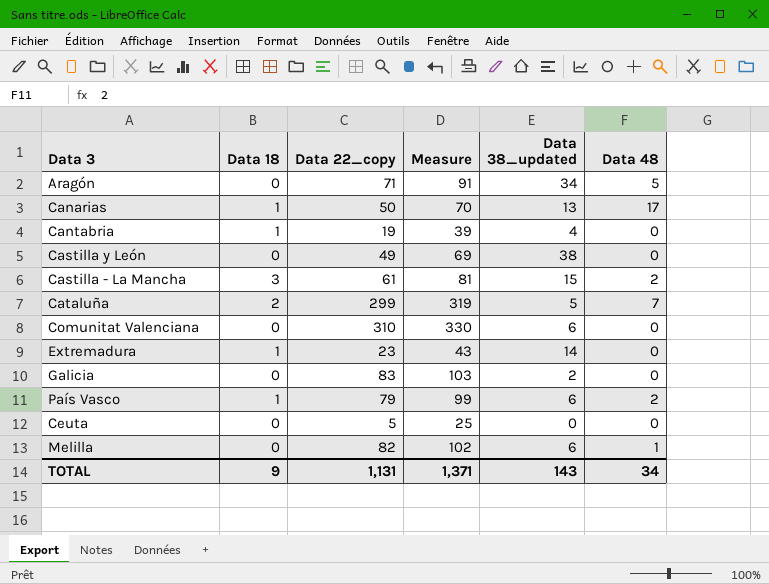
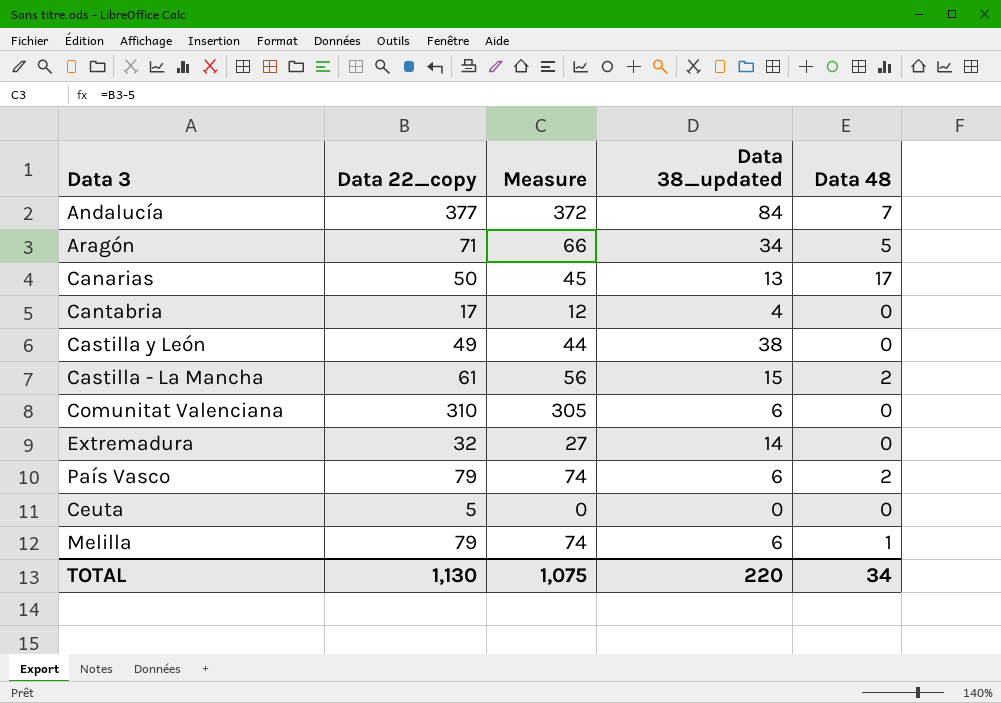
column Data 18 | position: 2 -> none
column Measure | formula: [Data 22_copy] + 20 -> [Data 22_copy] - 5
row Cataluña: 2 | 299 | 319 | 5 | 7 -> none
row Galicia: 0 | 83 | 103 | 2 | 0 -> none
row Andalucía: none -> 377 | 372 | 84 | 7
Cantabria | Data 22_copy: 19 -> 17
Extremadura | Data 22_copy: 23 -> 32
Melilla | Data 22_copy: 82 -> 79
TOTAL | Data 22_copy: 1,131 -> 1,130
TOTAL | Measure: 1,371 -> 1,075
TOTAL | Data 38_updated: 143 -> 220

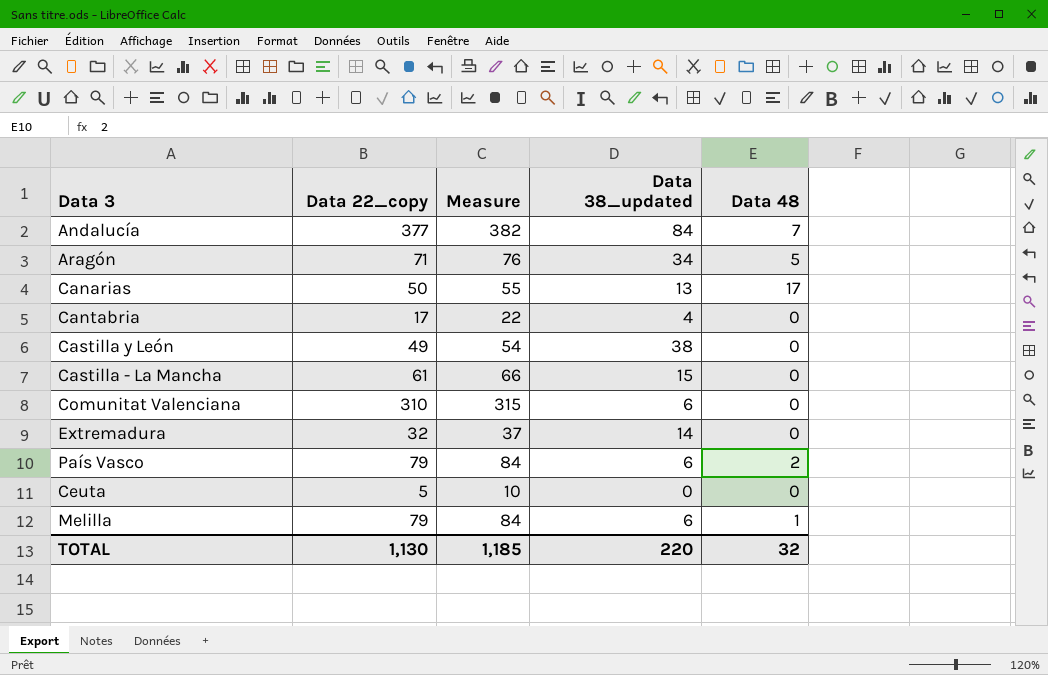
column Measure | formula: [Data 22_copy] - 5 -> [Data 22_copy] + 5
Castilla - La Mancha | Data 48: 2 -> 0
TOTAL | Measure: 1,075 -> 1,185
TOTAL | Data 48: 34 -> 32

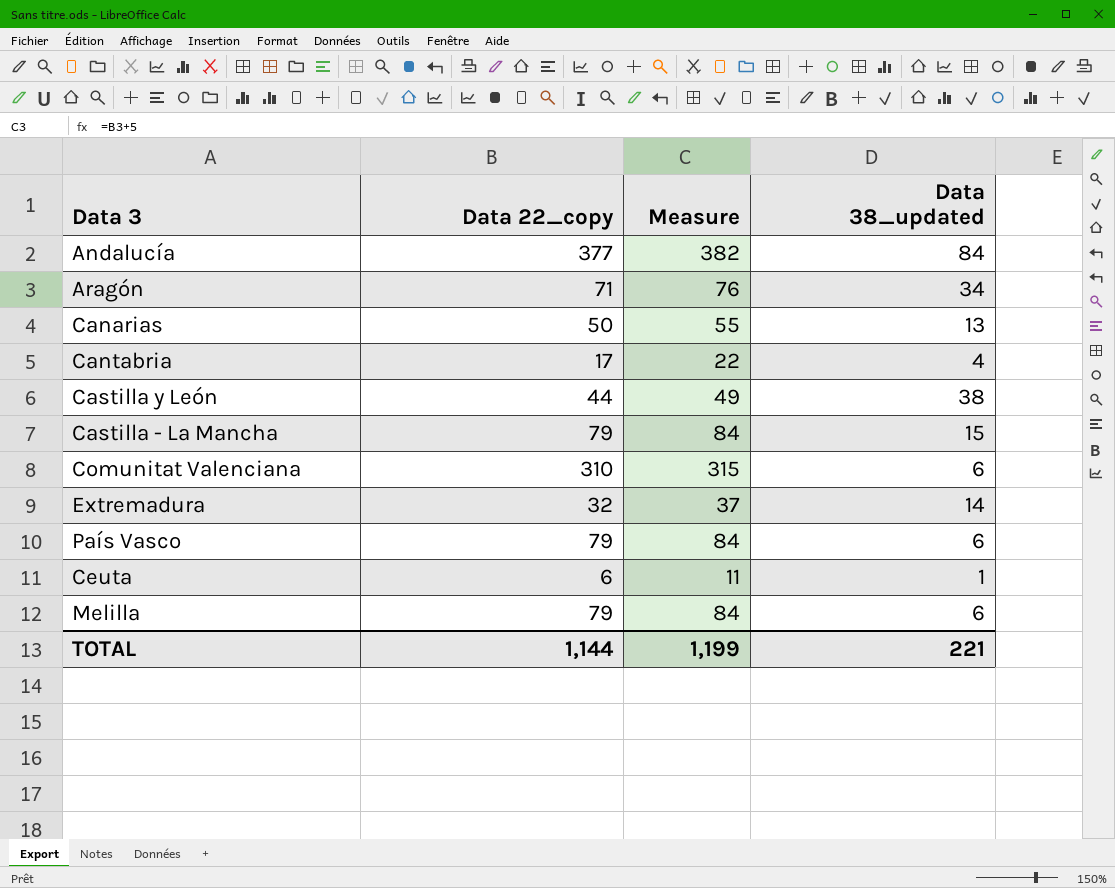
column Data 48 | position: 5 -> none
Castilla y León | Data 22_copy: 49 -> 44
Castilla y León | Measure: 54 -> 49
Castilla - La Mancha | Data 22_copy: 61 -> 79
Castilla - La Mancha | Measure: 66 -> 84
Ceuta | Data 22_copy: 5 -> 6
Ceuta | Measure: 10 -> 11
Ceuta | Data 38_updated: 0 -> 1
TOTAL | Data 22_copy: 1,130 -> 1,144
TOTAL | Measure: 1,185 -> 1,199
TOTAL | Data 38_updated: 220 -> 221

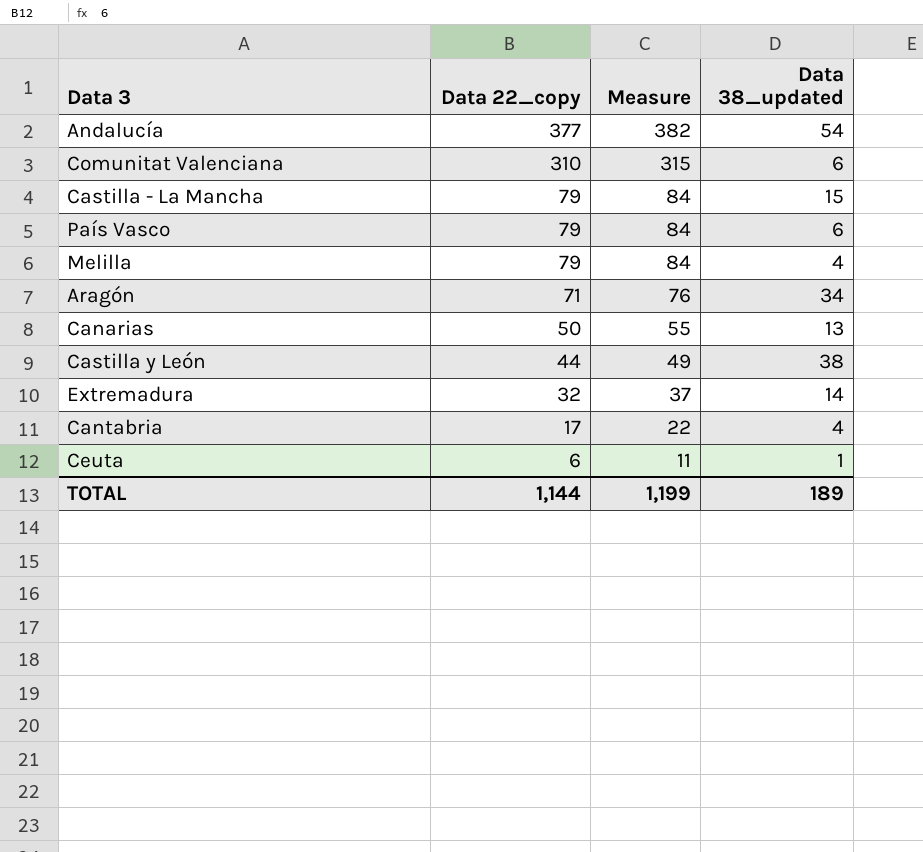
row order: none -> Data 22_copy descending
Andalucía | Data 38_updated: 84 -> 54
Melilla | Data 38_updated: 6 -> 4
TOTAL | Data 38_updated: 221 -> 189

